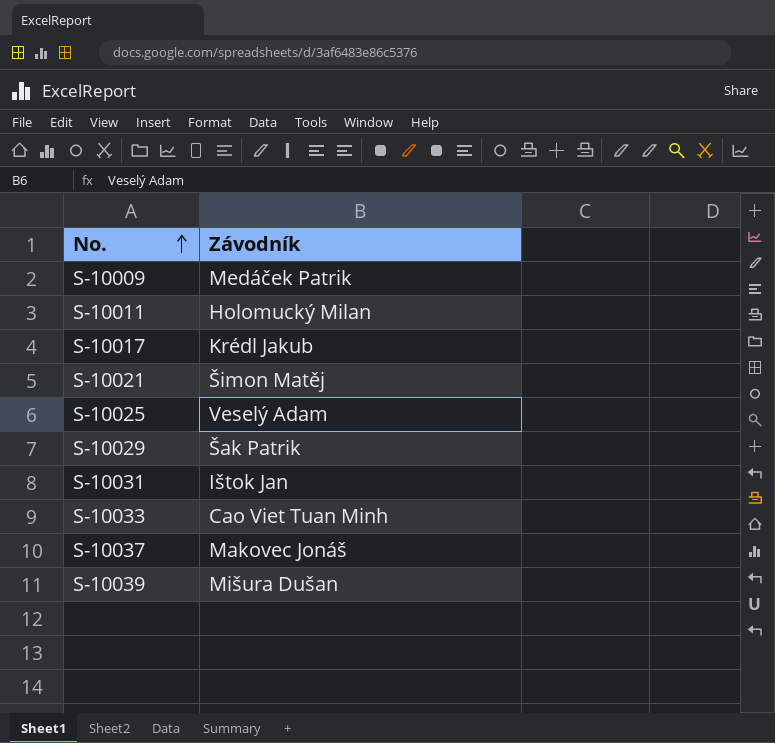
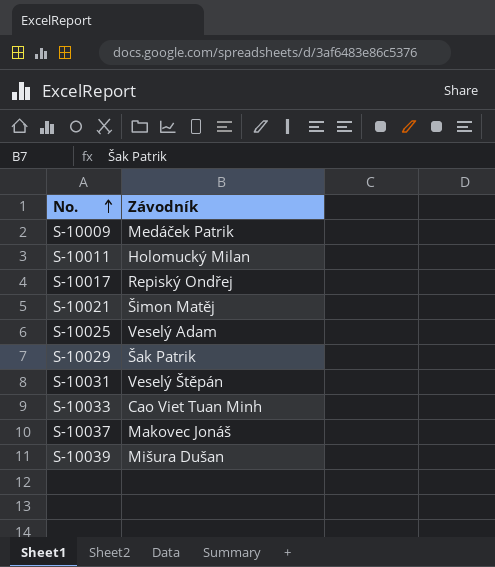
S-10017 | Závodník: Krédl Jakub -> Repiský Ondřej
S-10031 | Závodník: Ištok Jan -> Veselý Štěpán

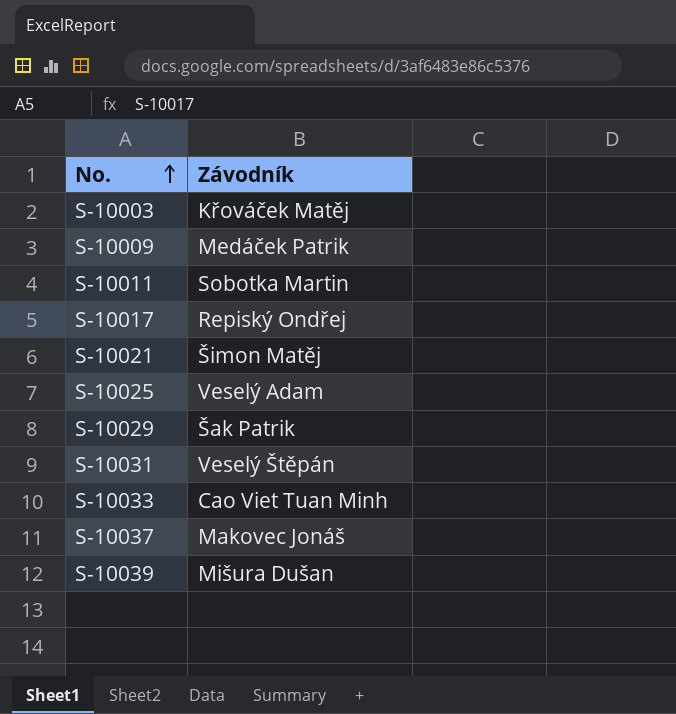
row S-10003: none -> Křováček Matěj
S-10011 | Závodník: Holomucký Milan -> Sobotka Martin

